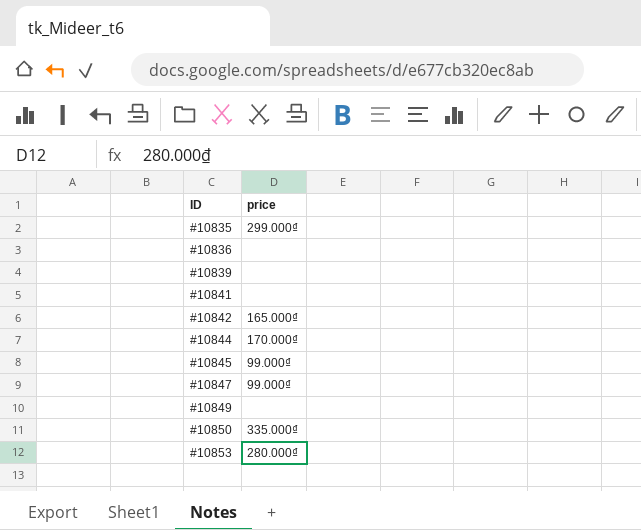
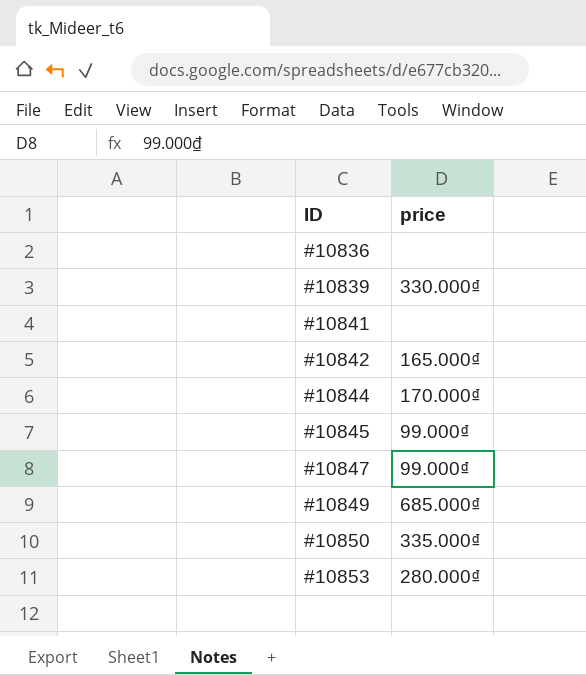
row #10835: 299.000₫ -> none
#10839 | price: none -> 330.000₫
#10849 | price: none -> 685.000₫

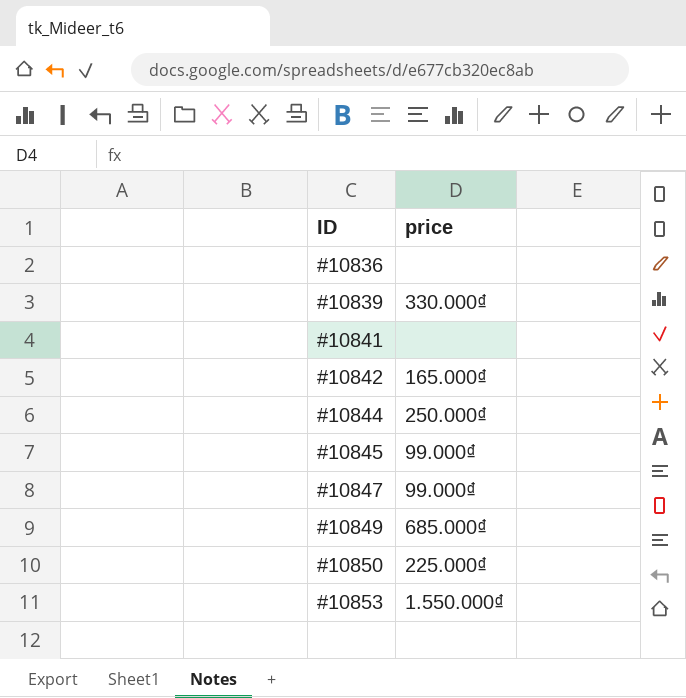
#10844 | price: 170.000₫ -> 250.000₫
#10850 | price: 335.000₫ -> 225.000₫
#10853 | price: 280.000₫ -> 1.550.000₫

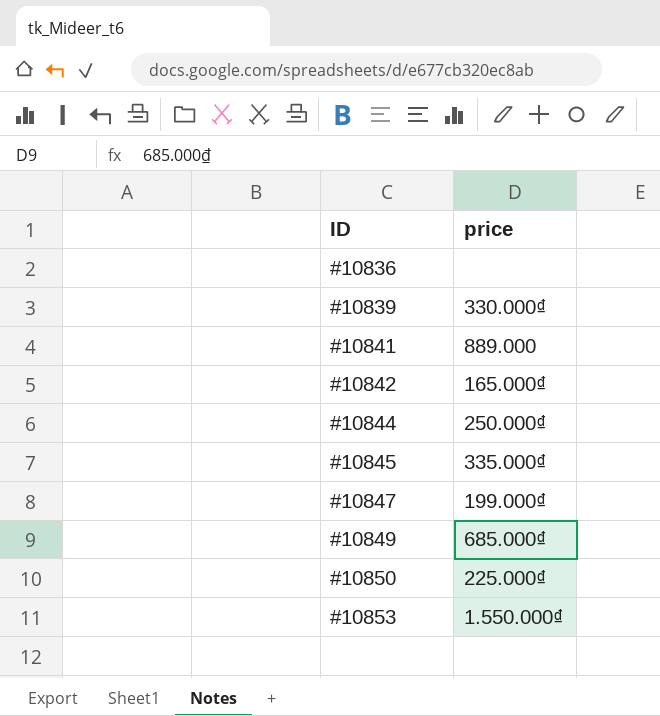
#10841 | price: none -> 889.000
#10845 | price: 99.000₫ -> 335.000₫
#10847 | price: 99.000₫ -> 199.000₫

